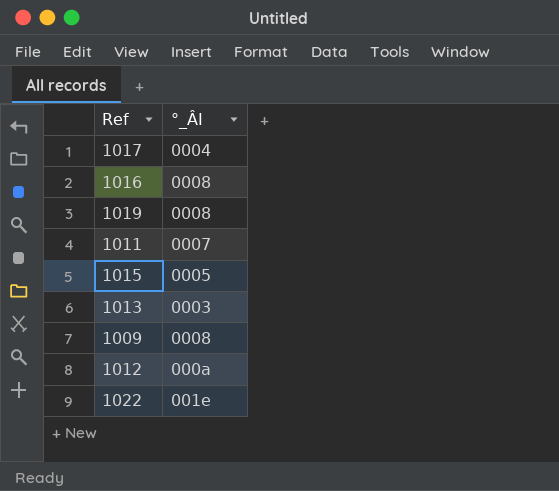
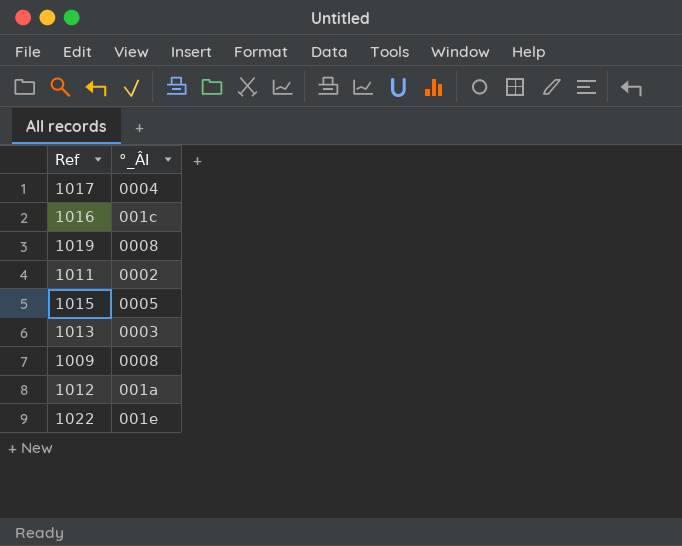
1016 | °_ÂI: 0008 -> 001c
1011 | °_ÂI: 0007 -> 0002
1012 | °_ÂI: 000a -> 001a

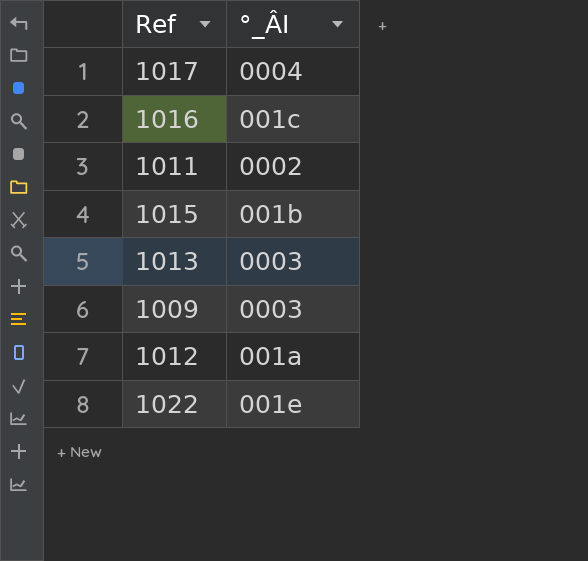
row 1019: 0008 -> none
1015 | °_ÂI: 0005 -> 001b
1009 | °_ÂI: 0008 -> 0003

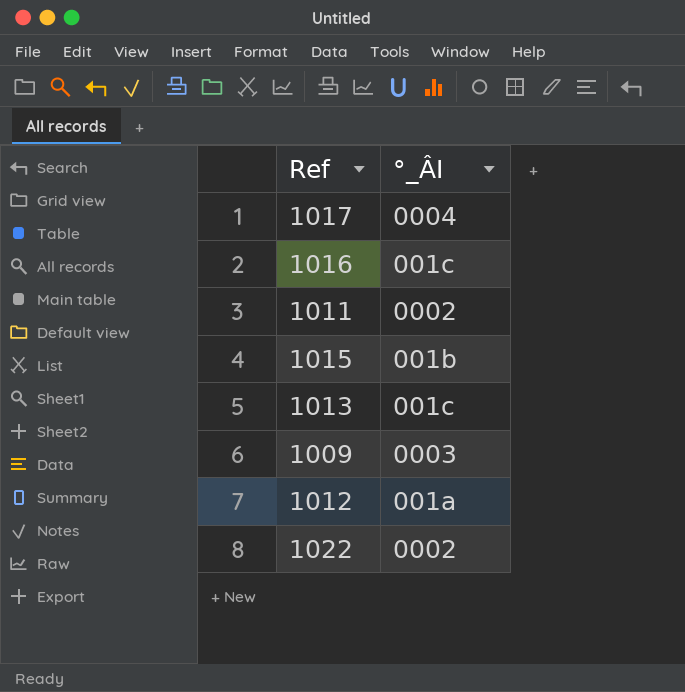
1013 | °_ÂI: 0003 -> 001c
1022 | °_ÂI: 001e -> 0002

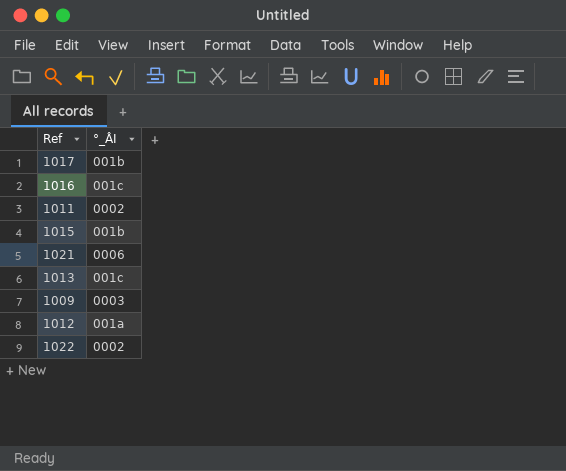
1017 | °_ÂI: 0004 -> 001b
row 1021: none -> 0006

